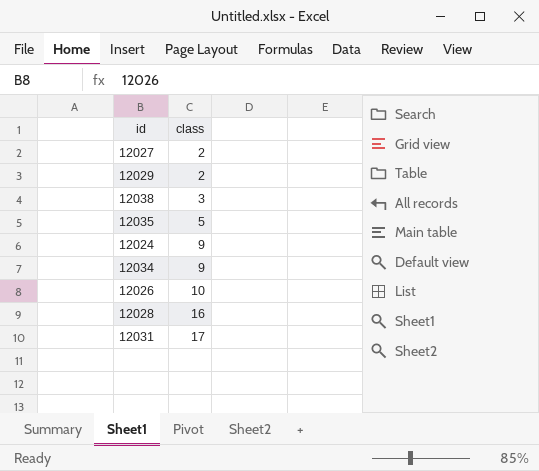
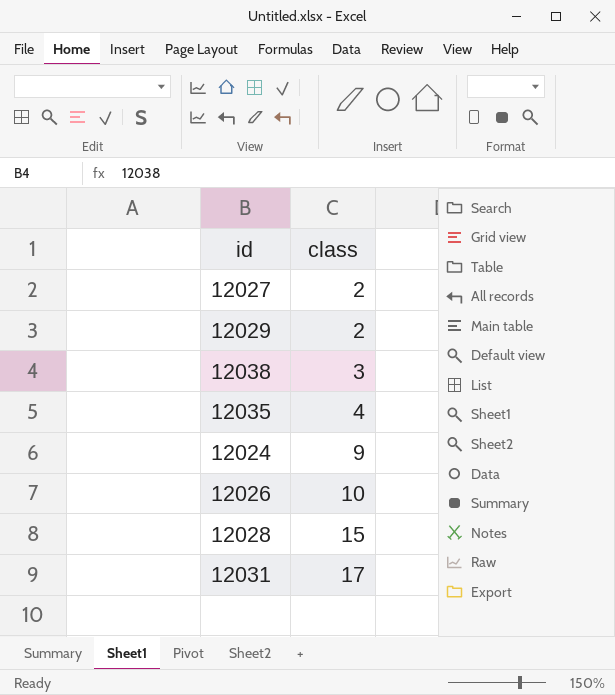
row 12034: 9 -> none
12035 | class: 5 -> 4
12028 | class: 16 -> 15

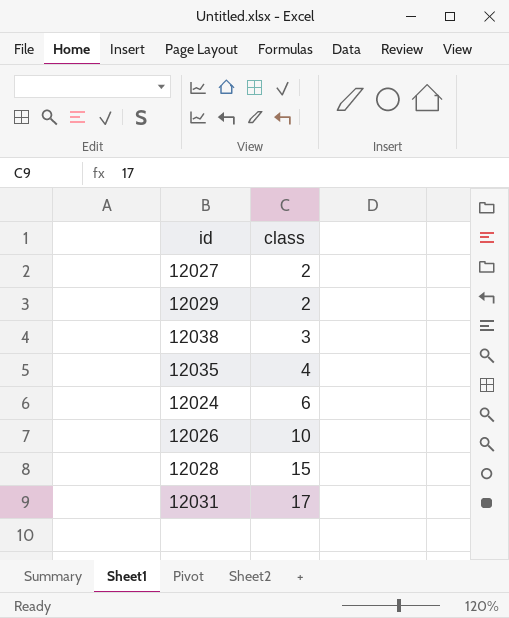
12024 | class: 9 -> 6

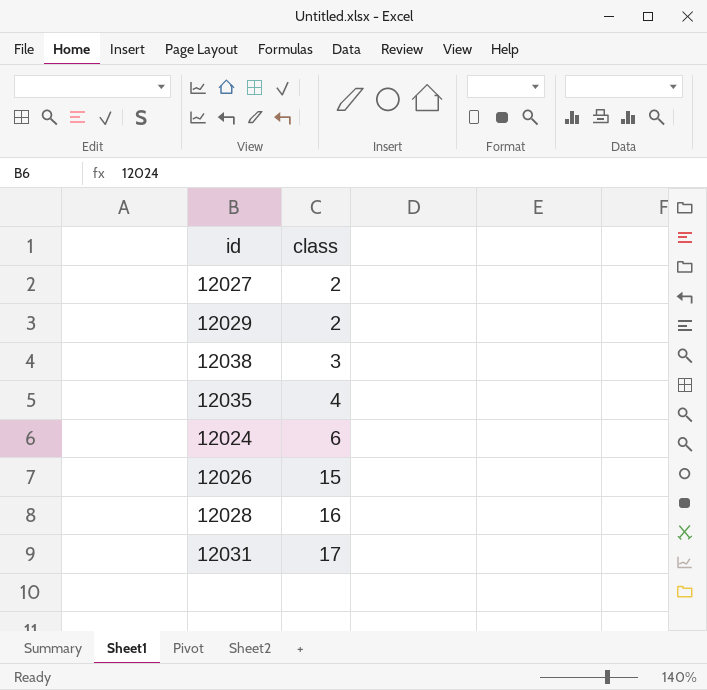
12026 | class: 10 -> 15
12028 | class: 15 -> 16

